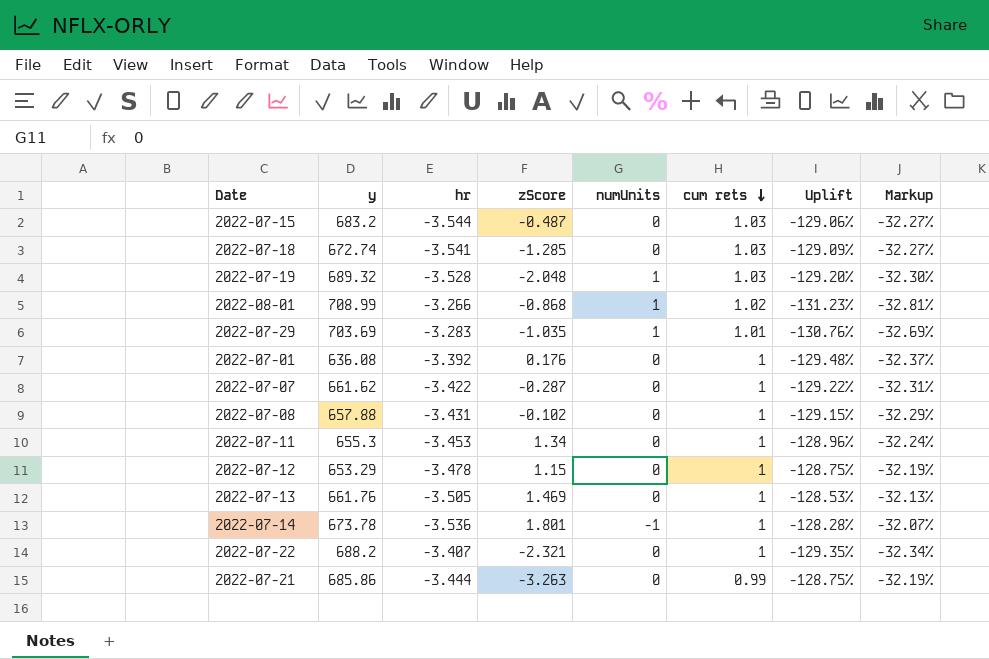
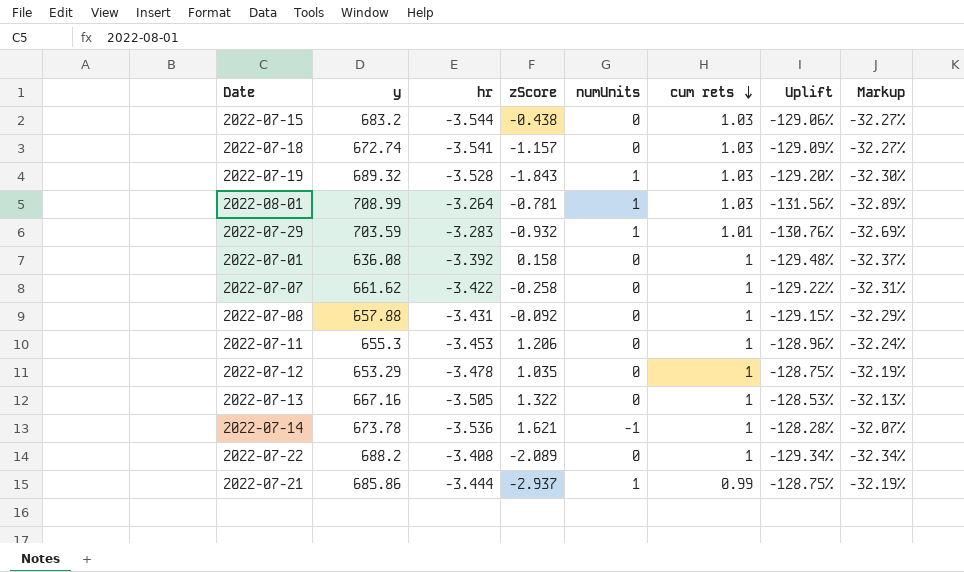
2022-07-15 | zScore: -0.487 -> -0.438
2022-07-18 | zScore: -1.285 -> -1.157
2022-07-19 | zScore: -2.048 -> -1.843
2022-08-01 | hr: -3.266 -> -3.264
2022-08-01 | zScore: -0.868 -> -0.781
2022-08-01 | cum rets: 1.02 -> 1.03
2022-08-01 | Uplift: -131.23% -> -131.56%
2022-08-01 | Markup: -32.81% -> -32.89%
2022-07-29 | y: 703.69 -> 703.59
2022-07-29 | zScore: -1.035 -> -0.932
2022-07-01 | zScore: 0.176 -> 0.158
2022-07-07 | zScore: -0.287 -> -0.258
2022-07-08 | zScore: -0.102 -> -0.092
2022-07-11 | zScore: 1.34 -> 1.206
2022-07-12 | zScore: 1.15 -> 1.035
2022-07-13 | y: 661.76 -> 667.16
2022-07-13 | zScore: 1.469 -> 1.322
2022-07-14 | zScore: 1.801 -> 1.621
2022-07-22 | hr: -3.407 -> -3.408
2022-07-22 | zScore: -2.321 -> -2.089
2022-07-22 | Uplift: -129.35% -> -129.34%
2022-07-21 | zScore: -3.263 -> -2.937
2022-07-21 | numUnits: 0 -> 1

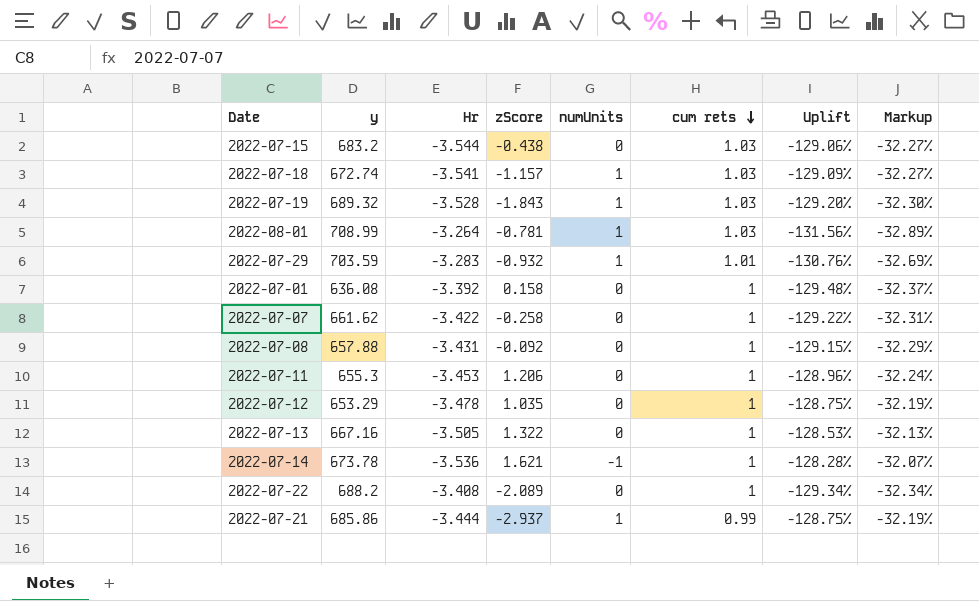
column name: hr -> Hr
2022-07-18 | numUnits: 0 -> 1

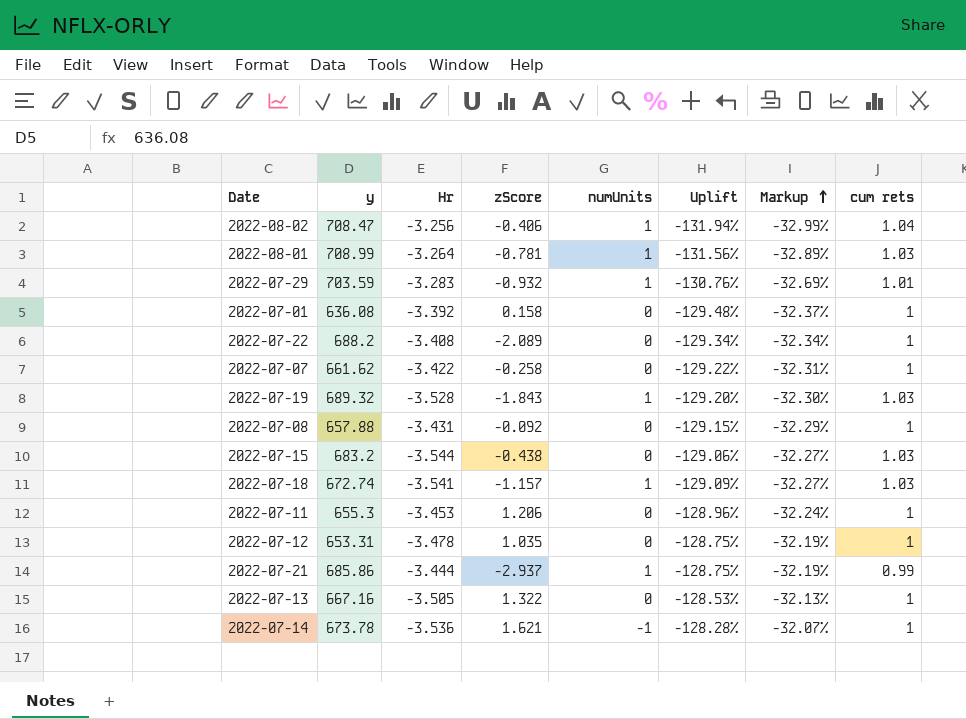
row order: cum rets descending -> Markup ascending
column cum rets | position: 6 -> 8
row 2022-08-02: none -> 708.47 | -3.256 | -0.406 | 1 | -131.94% | -32.99% | 1.04
2022-07-12 | y: 653.29 -> 653.31

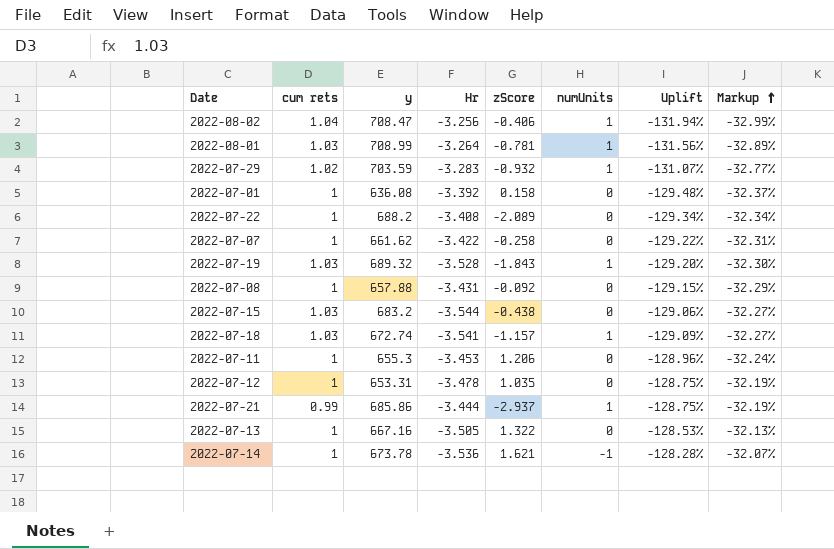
column cum rets | position: 8 -> 2
2022-07-29 | cum rets: 1.01 -> 1.02
2022-07-29 | Uplift: -130.76% -> -131.07%
2022-07-29 | Markup: -32.69% -> -32.77%

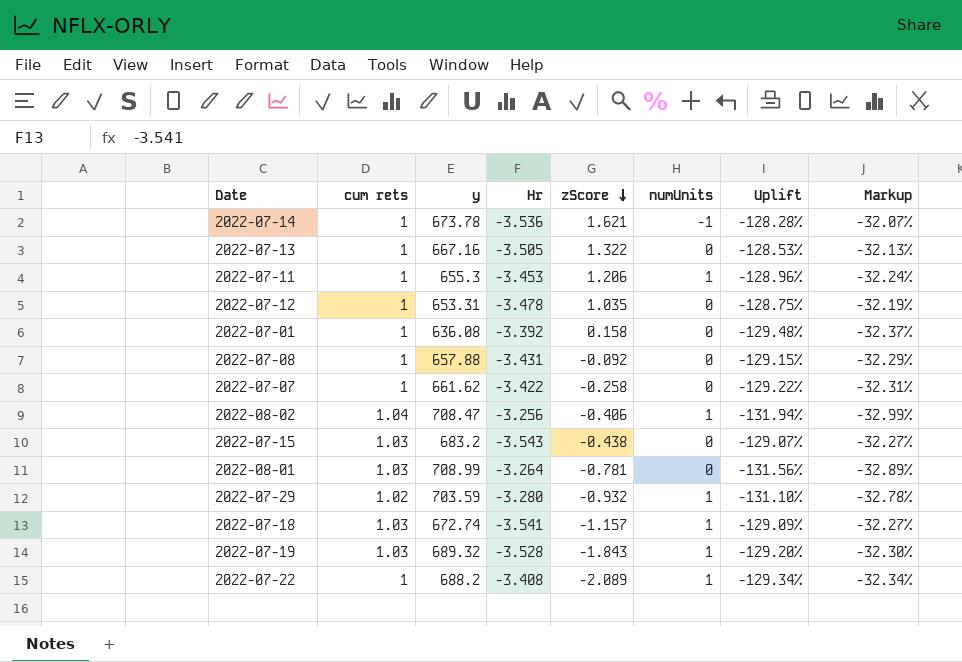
row order: Markup ascending -> zScore descending
row 2022-07-21: 0.99 | 685.86 | -3.444 | -2.937 | 1 | -128.75% | -32.19% -> none
2022-07-11 | numUnits: 0 -> 1
2022-07-15 | Hr: -3.544 -> -3.543
2022-07-15 | Uplift: -129.06% -> -129.07%
2022-08-01 | numUnits: 1 -> 0
2022-07-29 | Hr: -3.283 -> -3.280
2022-07-29 | Uplift: -131.07% -> -131.10%
2022-07-29 | Markup: -32.77% -> -32.78%
2022-07-22 | numUnits: 0 -> 1

